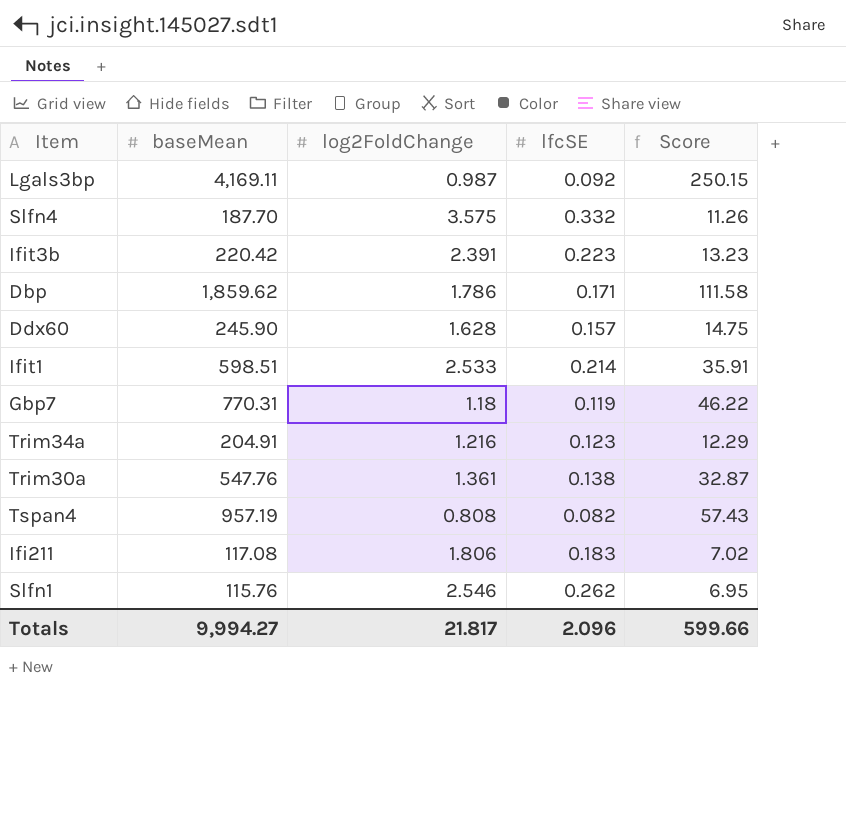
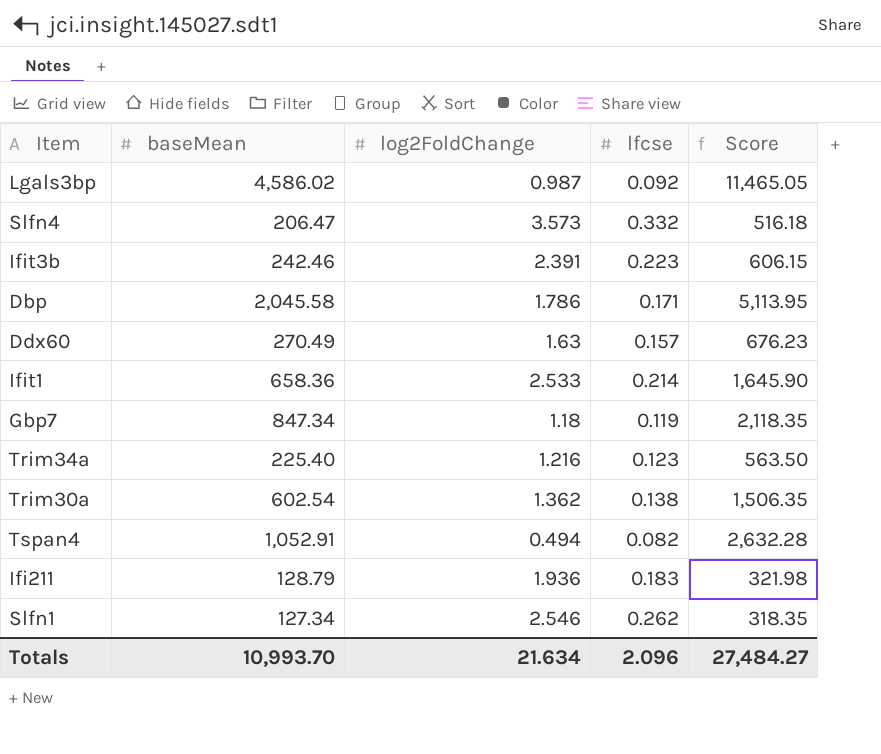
column name: lfcSE -> lfcse
column Score | formula: [baseMean] * 0.06 -> [baseMean] * 2.5
Lgals3bp | baseMean: 4,169.11 -> 4,586.02
Slfn4 | baseMean: 187.70 -> 206.47
Slfn4 | log2FoldChange: 3.575 -> 3.573
Ifit3b | baseMean: 220.42 -> 242.46
Dbp | baseMean: 1,859.62 -> 2,045.58
Ddx60 | baseMean: 245.90 -> 270.49
Ddx60 | log2FoldChange: 1.628 -> 1.63
Ifit1 | baseMean: 598.51 -> 658.36
Gbp7 | baseMean: 770.31 -> 847.34
Trim34a | baseMean: 204.91 -> 225.40
Trim30a | baseMean: 547.76 -> 602.54
Trim30a | log2FoldChange: 1.361 -> 1.362
Tspan4 | baseMean: 957.19 -> 1,052.91
Tspan4 | log2FoldChange: 0.808 -> 0.494
Ifi211 | baseMean: 117.08 -> 128.79
Ifi211 | log2FoldChange: 1.806 -> 1.936
Slfn1 | baseMean: 115.76 -> 127.34
Totals | baseMean: 9,994.27 -> 10,993.70
Totals | log2FoldChange: 21.817 -> 21.634
Totals | Score: 599.66 -> 27,484.27

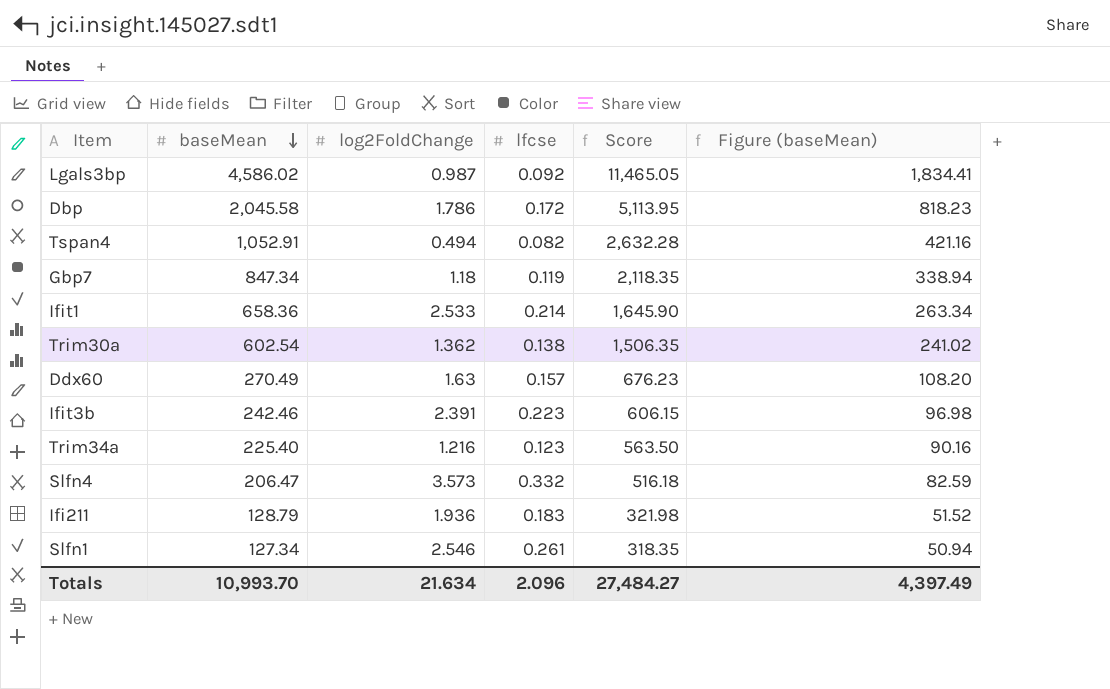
row order: none -> baseMean descending
column Figure (baseMean) | formula: none -> [baseMean] * 0.4
Dbp | lfcse: 0.171 -> 0.172
Slfn1 | lfcse: 0.262 -> 0.261

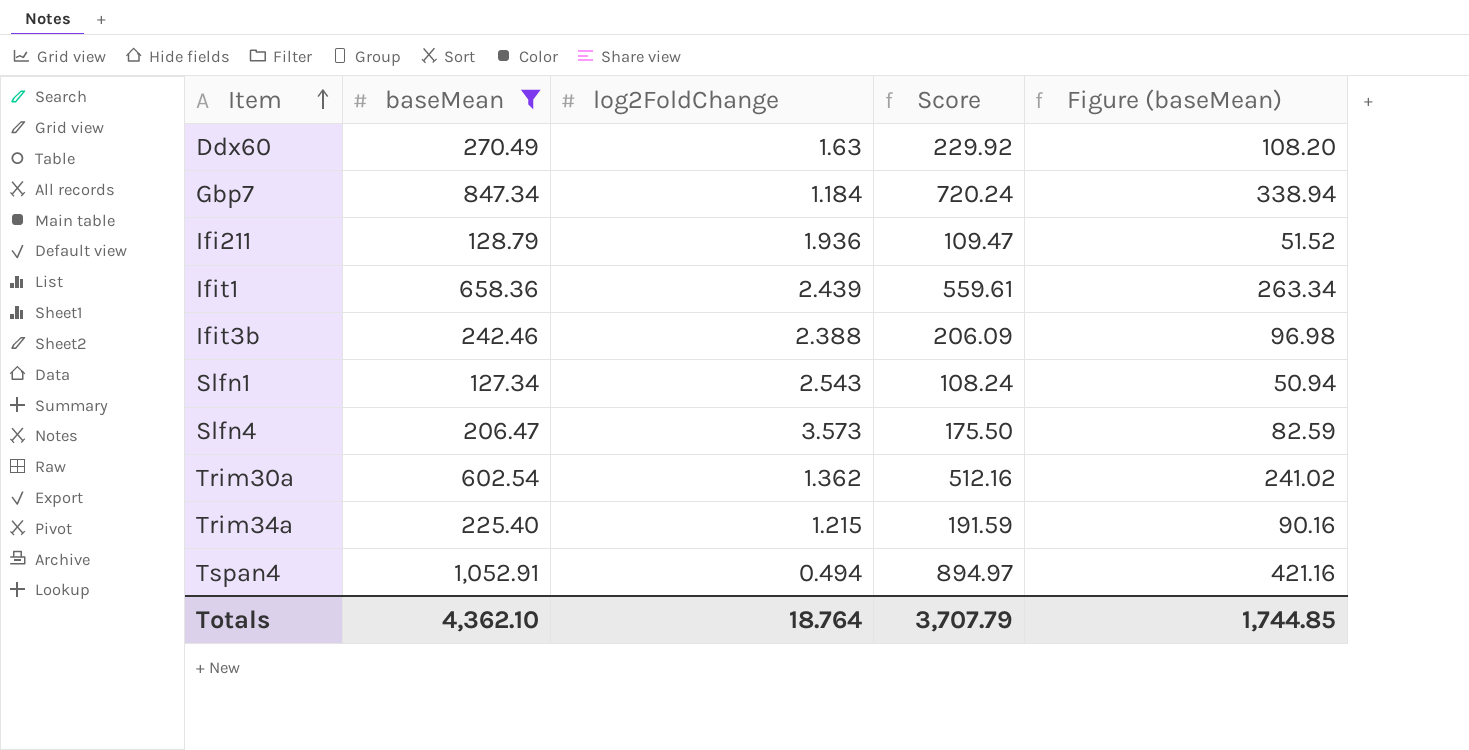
filter: none -> baseMean <= 1,052.91
row order: baseMean descending -> Item ascending
column lfcse | position: 4 -> none
column Score | formula: [baseMean] * 2.5 -> [baseMean] * 0.85
Gbp7 | log2FoldChange: 1.18 -> 1.184
Ifit1 | log2FoldChange: 2.533 -> 2.439
Ifit3b | log2FoldChange: 2.391 -> 2.388
Slfn1 | log2FoldChange: 2.546 -> 2.543
Trim34a | log2FoldChange: 1.216 -> 1.215
Totals | baseMean: 10,993.70 -> 4,362.10
Totals | log2FoldChange: 21.634 -> 18.764
Totals | Score: 27,484.27 -> 3,707.79
Totals | Figure (baseMean): 4,397.49 -> 1,744.85

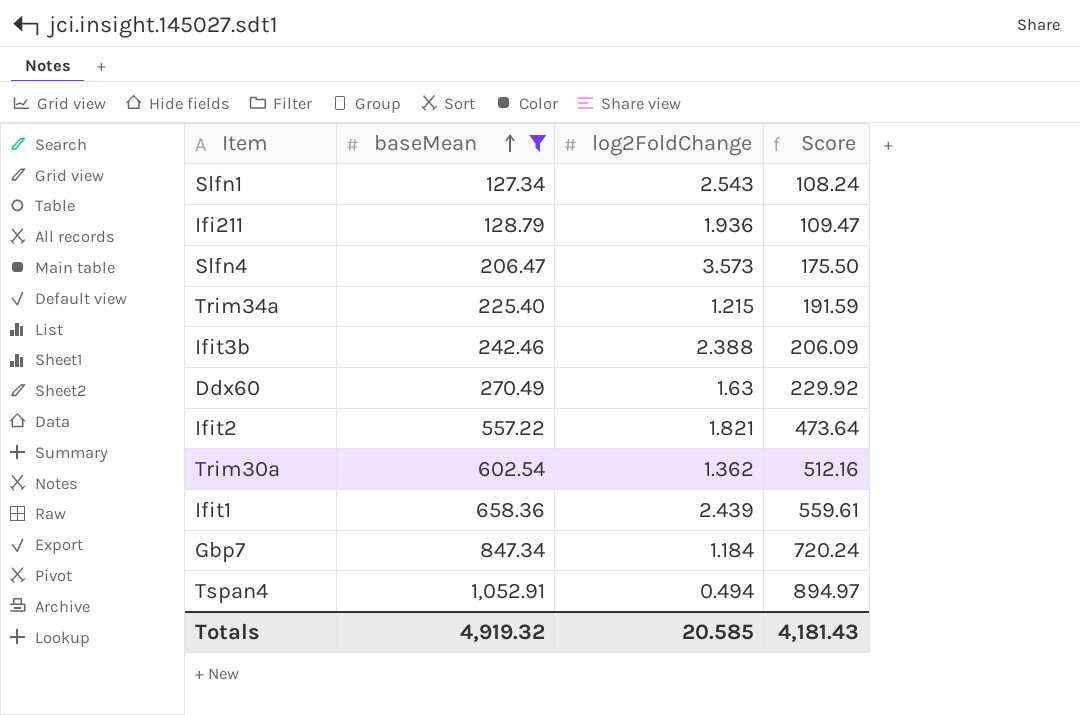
row order: Item ascending -> baseMean ascending
column Figure (baseMean) | formula: [baseMean] * 0.4 -> none
row Ifit2: none -> 557.22 | 1.821 | 473.64
Totals | baseMean: 4,362.10 -> 4,919.32
Totals | log2FoldChange: 18.764 -> 20.585
Totals | Score: 3,707.79 -> 4,181.43

